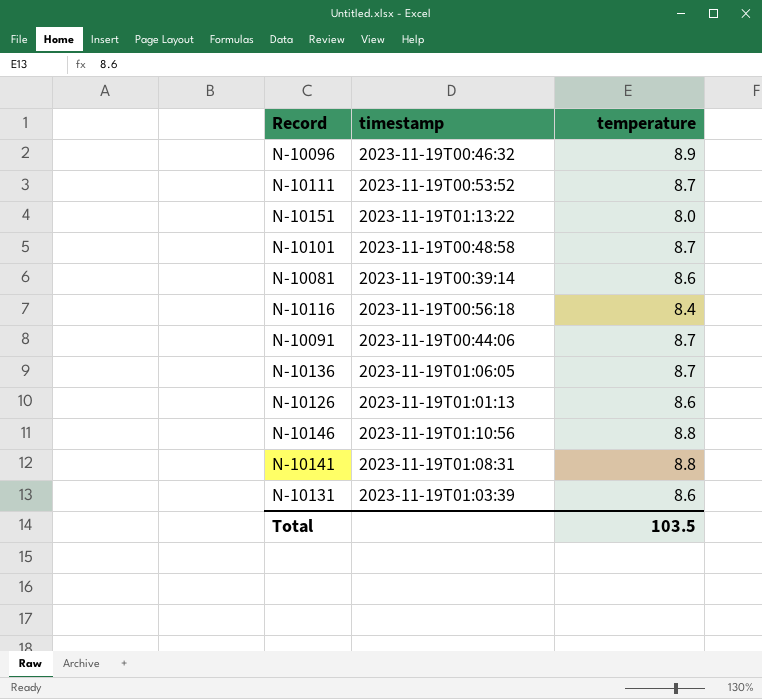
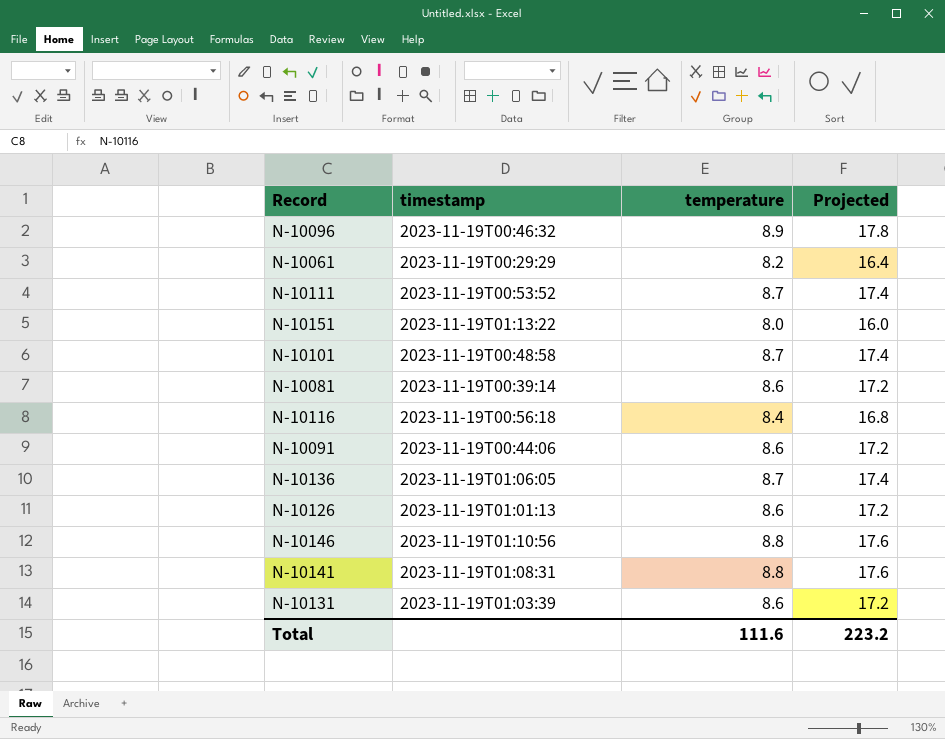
column Projected | formula: none -> [temperature] * 2
row N-10061: none -> 2023-11-19T00:29:29 | 8.2 | 16.4
N-10091 | temperature: 8.7 -> 8.6
Total | temperature: 103.5 -> 111.6

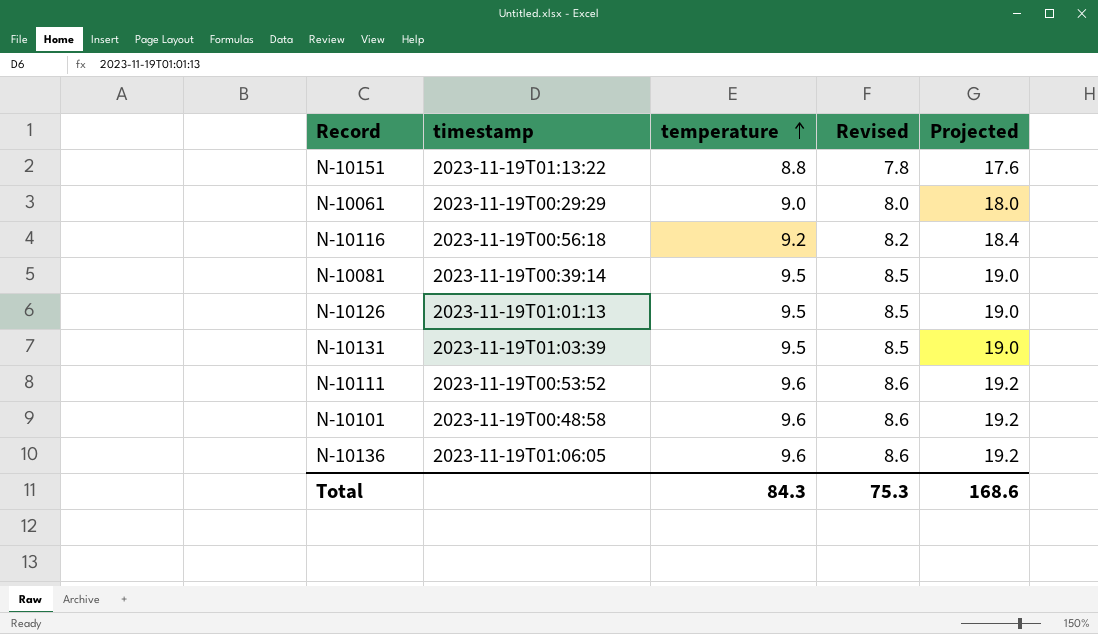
row order: none -> temperature ascending
column Revised | formula: none -> [temperature] - 1
row N-10096: 2023-11-19T00:46:32 | 8.9 | 17.8 -> none
row N-10091: 2023-11-19T00:44:06 | 8.6 | 17.2 -> none
row N-10146: 2023-11-19T01:10:56 | 8.8 | 17.6 -> none
row N-10141: 2023-11-19T01:08:31 | 8.8 | 17.6 -> none
N-10151 | temperature: 8.0 -> 8.8
N-10151 | Projected: 16.0 -> 17.6
N-10061 | temperature: 8.2 -> 9.0
N-10061 | Projected: 16.4 -> 18.0
N-10116 | temperature: 8.4 -> 9.2
N-10116 | Projected: 16.8 -> 18.4
N-10081 | temperature: 8.6 -> 9.5
N-10081 | Projected: 17.2 -> 19.0
N-10126 | temperature: 8.6 -> 9.5
N-10126 | Projected: 17.2 -> 19.0
N-10131 | temperature: 8.6 -> 9.5
N-10131 | Projected: 17.2 -> 19.0
N-10111 | temperature: 8.7 -> 9.6
N-10111 | Projected: 17.4 -> 19.2
N-10101 | temperature: 8.7 -> 9.6
N-10101 | Projected: 17.4 -> 19.2
N-10136 | temperature: 8.7 -> 9.6
N-10136 | Projected: 17.4 -> 19.2
Total | temperature: 111.6 -> 84.3
Total | Projected: 223.2 -> 168.6

